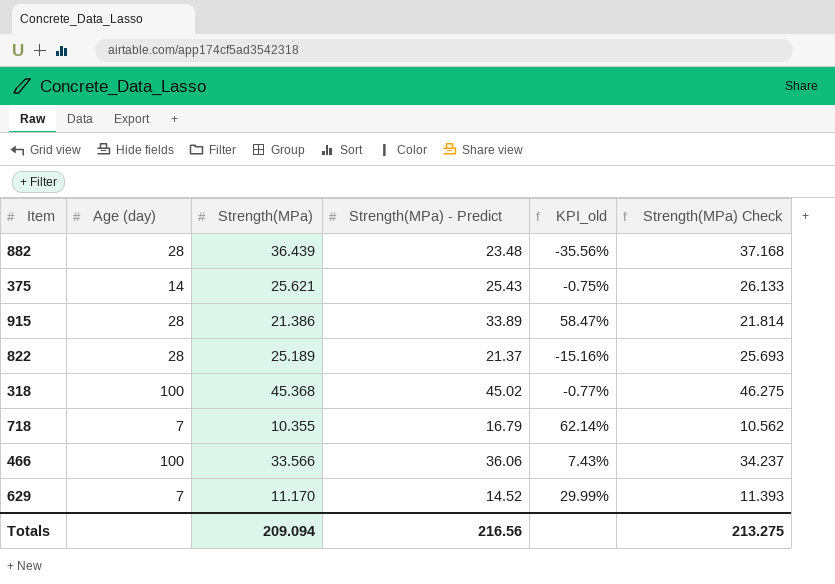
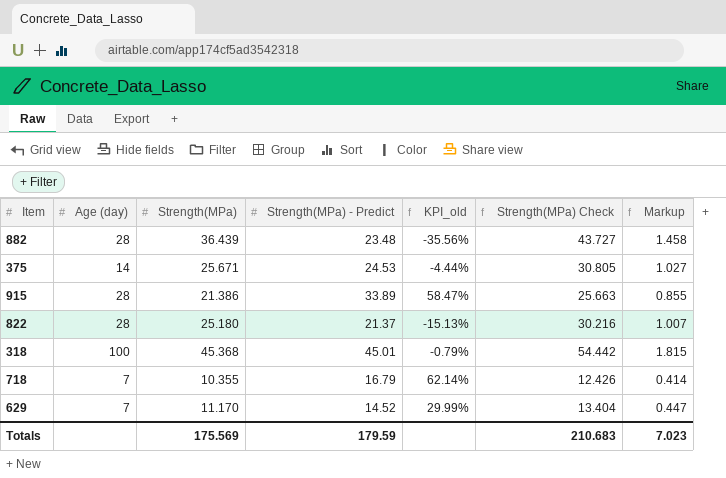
column Strength(MPa) Check | formula: [Strength(MPa)] * 1.02 -> [Strength(MPa)] * 1.2
column Markup | formula: none -> [Strength(MPa)] * 0.04
row 466: 100 | 33.566 | 36.06 | 7.43% | 34.237 -> none
375 | Strength(MPa): 25.621 -> 25.671
375 | Strength(MPa) - Predict: 25.43 -> 24.53
375 | KPI_old: -0.75% -> -4.44%
822 | Strength(MPa): 25.189 -> 25.180
822 | KPI_old: -15.16% -> -15.13%
318 | Strength(MPa) - Predict: 45.02 -> 45.01
318 | KPI_old: -0.77% -> -0.79%
Totals | Strength(MPa): 209.094 -> 175.569
Totals | Strength(MPa) - Predict: 216.56 -> 179.59
Totals | Strength(MPa) Check: 213.275 -> 210.683

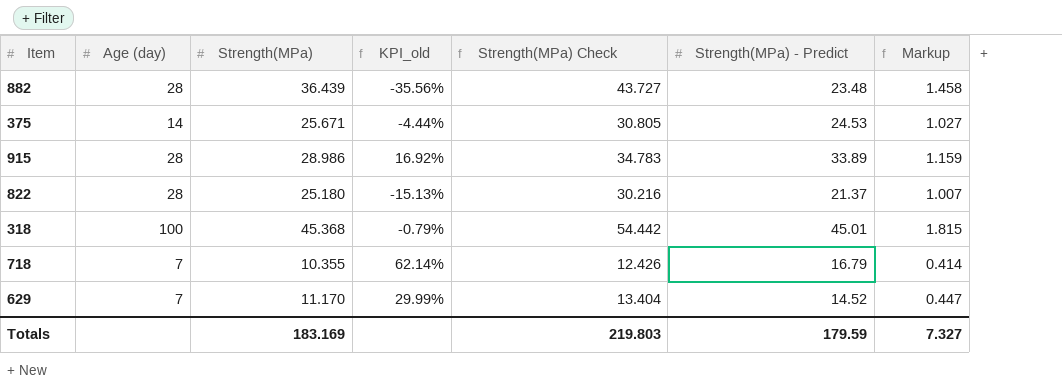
column Strength(MPa) - Predict | position: 4 -> 6
915 | Strength(MPa): 21.386 -> 28.986
915 | KPI_old: 58.47% -> 16.92%
915 | Strength(MPa) Check: 25.663 -> 34.783
915 | Markup: 0.855 -> 1.159
Totals | Strength(MPa): 175.569 -> 183.169
Totals | Strength(MPa) Check: 210.683 -> 219.803
Totals | Markup: 7.023 -> 7.327

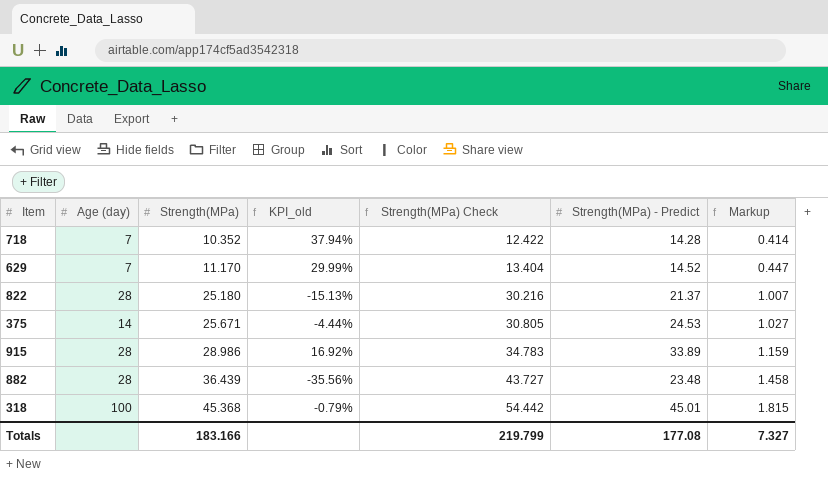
row order: none -> Strength(MPa) ascending
718 | Strength(MPa): 10.355 -> 10.352
718 | KPI_old: 62.14% -> 37.94%
718 | Strength(MPa) Check: 12.426 -> 12.422
718 | Strength(MPa) - Predict: 16.79 -> 14.28
Totals | Strength(MPa): 183.169 -> 183.166
Totals | Strength(MPa) Check: 219.803 -> 219.799
Totals | Strength(MPa) - Predict: 179.59 -> 177.08

